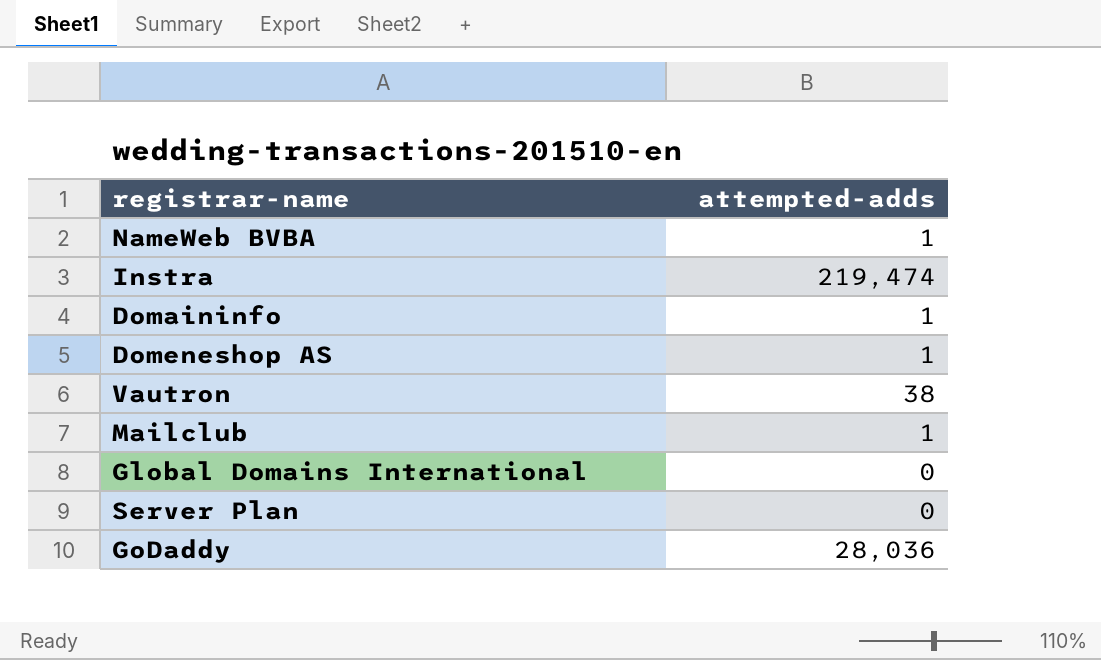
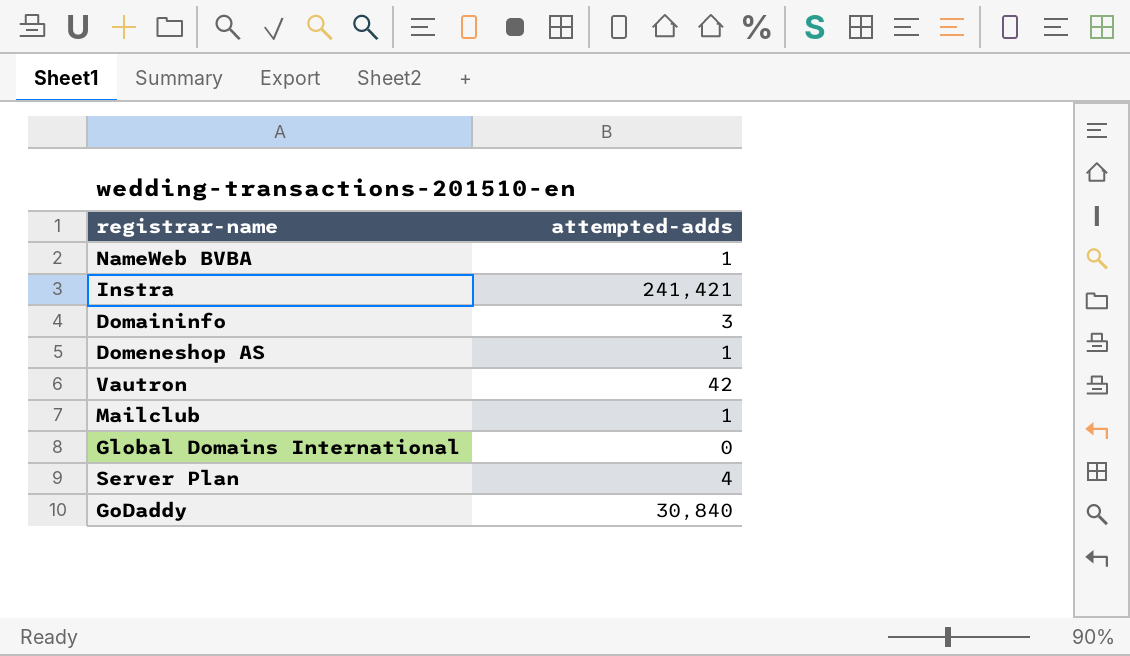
Instra | attempted-adds: 219,474 -> 241,421
Domaininfo | attempted-adds: 1 -> 3
Vautron | attempted-adds: 38 -> 42
Server Plan | attempted-adds: 0 -> 4
GoDaddy | attempted-adds: 28,036 -> 30,840

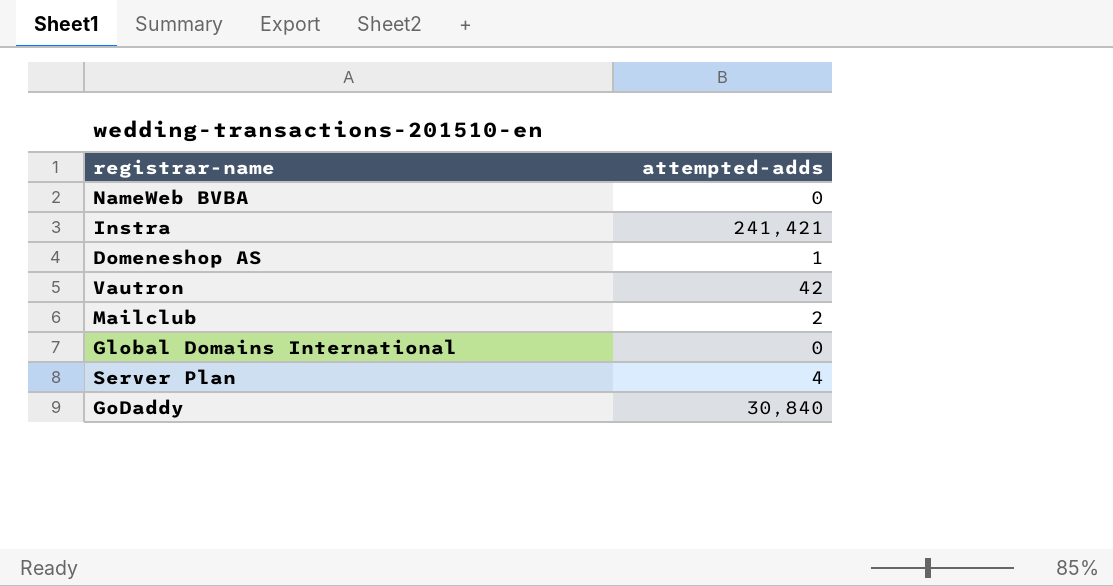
row Domaininfo: 3 -> none
NameWeb BVBA | attempted-adds: 1 -> 0
Mailclub | attempted-adds: 1 -> 2

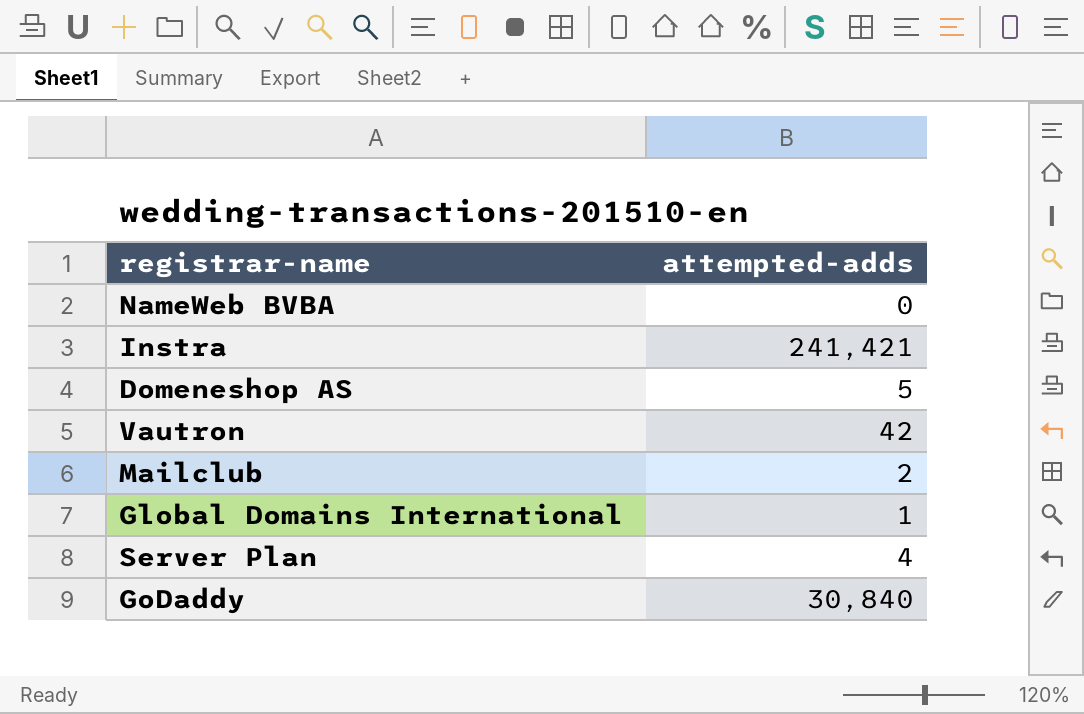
Domeneshop AS | attempted-adds: 1 -> 5
Global Domains International | attempted-adds: 0 -> 1

